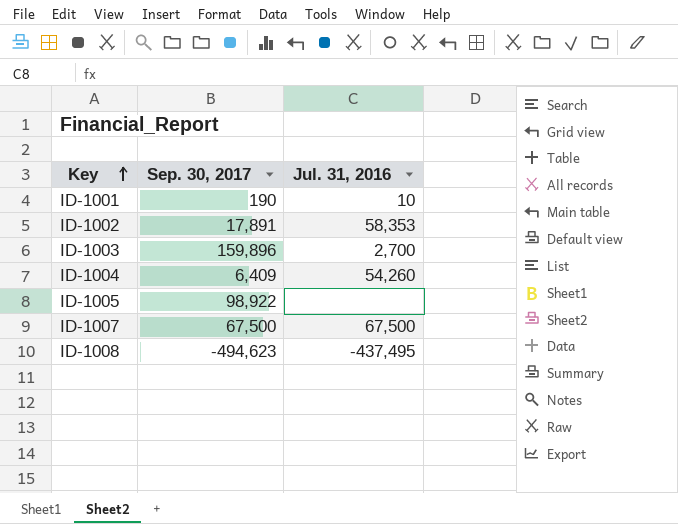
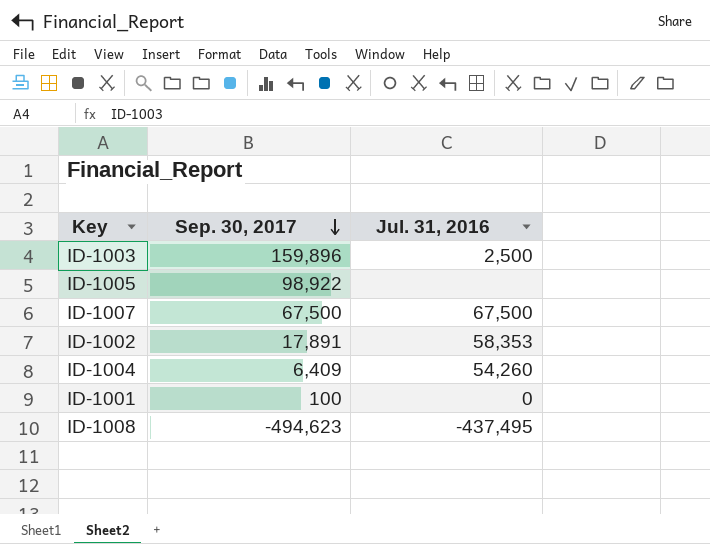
row order: Key ascending -> Sep. 30, 2017 descending
ID-1003 | Jul. 31, 2016: 2,700 -> 2,500
ID-1001 | Sep. 30, 2017: 190 -> 100
ID-1001 | Jul. 31, 2016: 10 -> 0

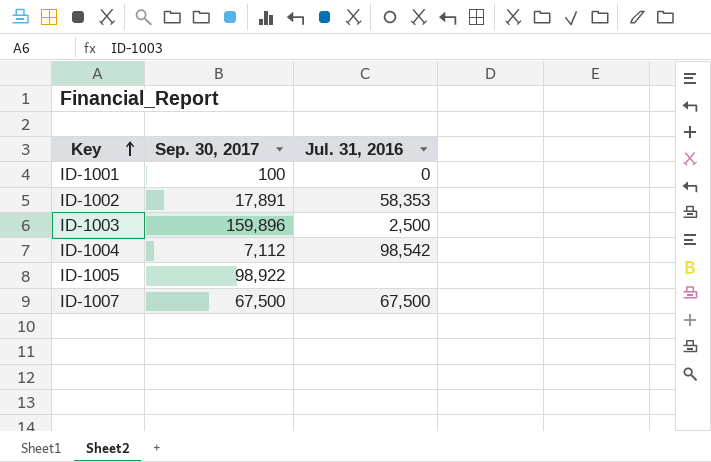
row order: Sep. 30, 2017 descending -> Key ascending
row ID-1008: -494,623 | -437,495 -> none
ID-1004 | Sep. 30, 2017: 6,409 -> 7,112
ID-1004 | Jul. 31, 2016: 54,260 -> 98,542

